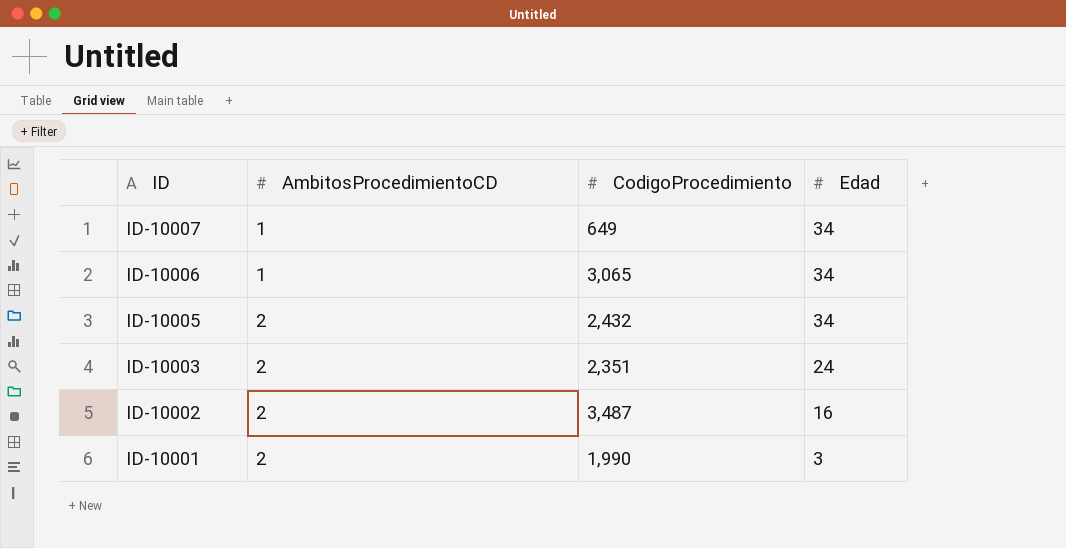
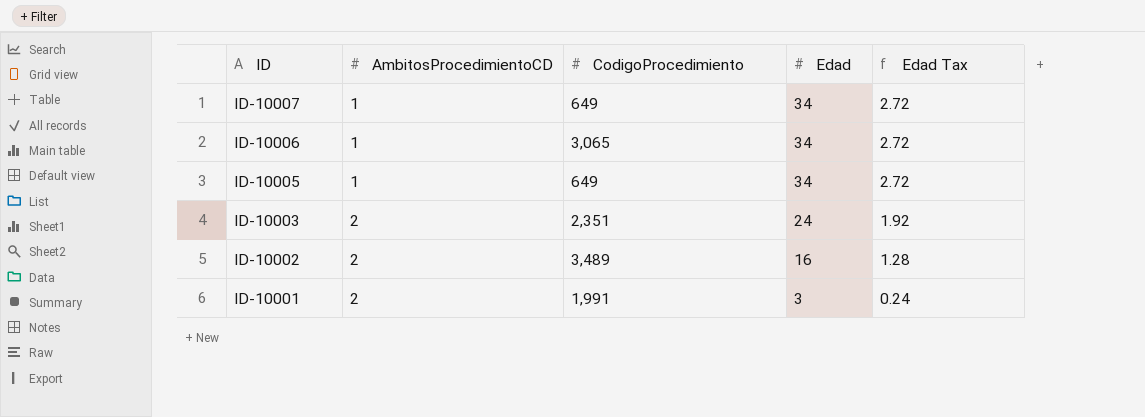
column Edad Tax | formula: none -> [Edad] * 0.08
ID-10005 | AmbitosProcedimientoCD: 2 -> 1
ID-10005 | CodigoProcedimiento: 2,432 -> 649
ID-10002 | CodigoProcedimiento: 3,487 -> 3,489
ID-10001 | CodigoProcedimiento: 1,990 -> 1,991

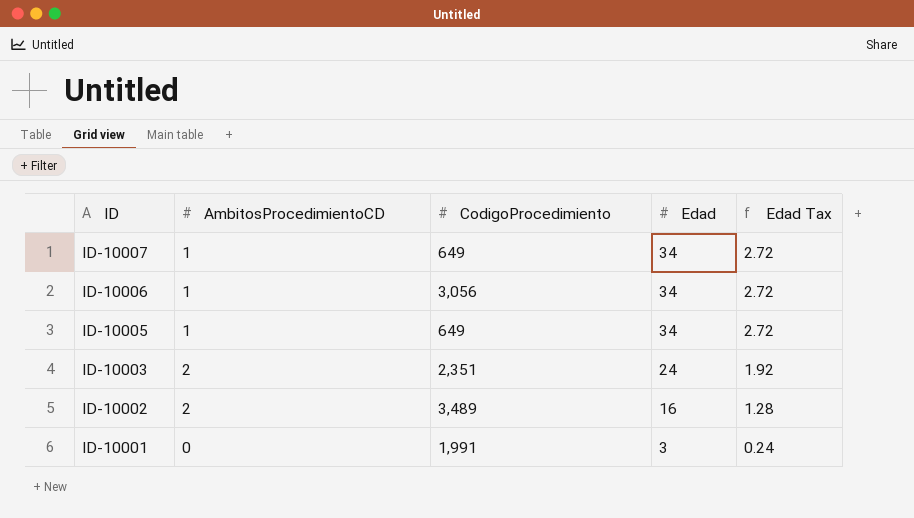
ID-10006 | CodigoProcedimiento: 3,065 -> 3,056
ID-10001 | AmbitosProcedimientoCD: 2 -> 0

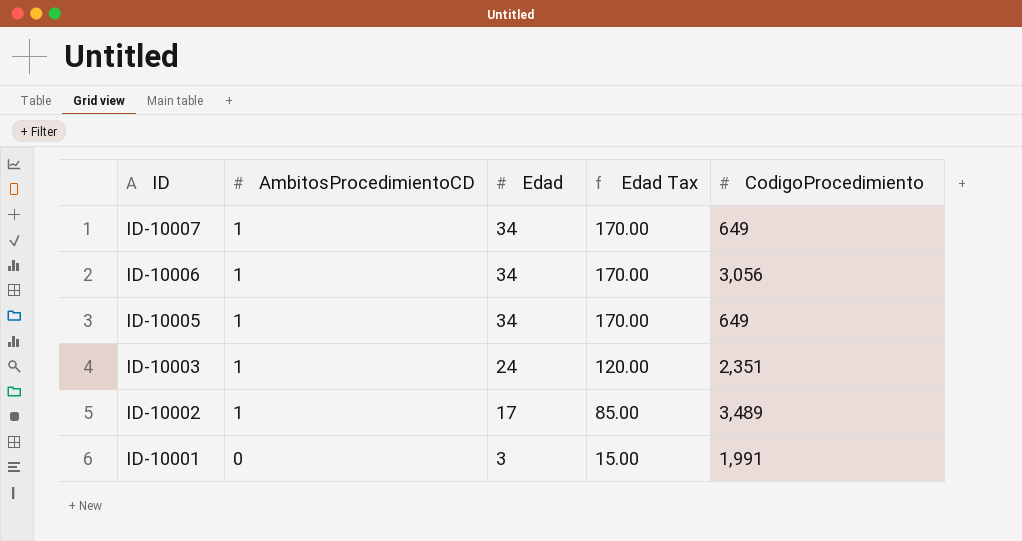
column Edad Tax | formula: [Edad] * 0.08 -> [Edad] * 5
column CodigoProcedimiento | position: 3 -> 5
ID-10003 | AmbitosProcedimientoCD: 2 -> 1
ID-10002 | AmbitosProcedimientoCD: 2 -> 1
ID-10002 | Edad: 16 -> 17

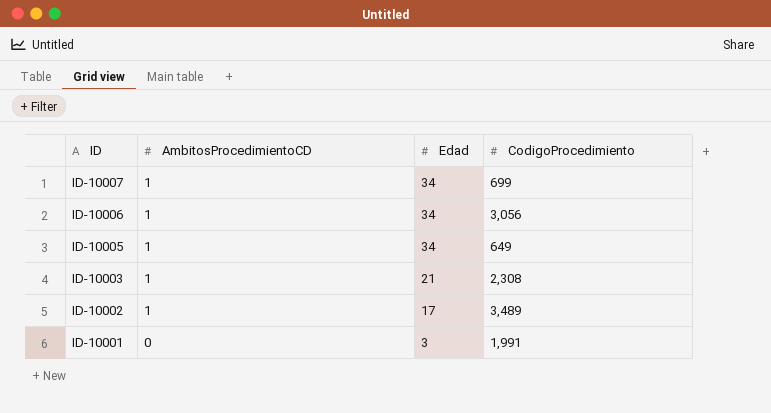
column Edad Tax | formula: [Edad] * 5 -> none
ID-10007 | CodigoProcedimiento: 649 -> 699
ID-10003 | Edad: 24 -> 21
ID-10003 | CodigoProcedimiento: 2,351 -> 2,308

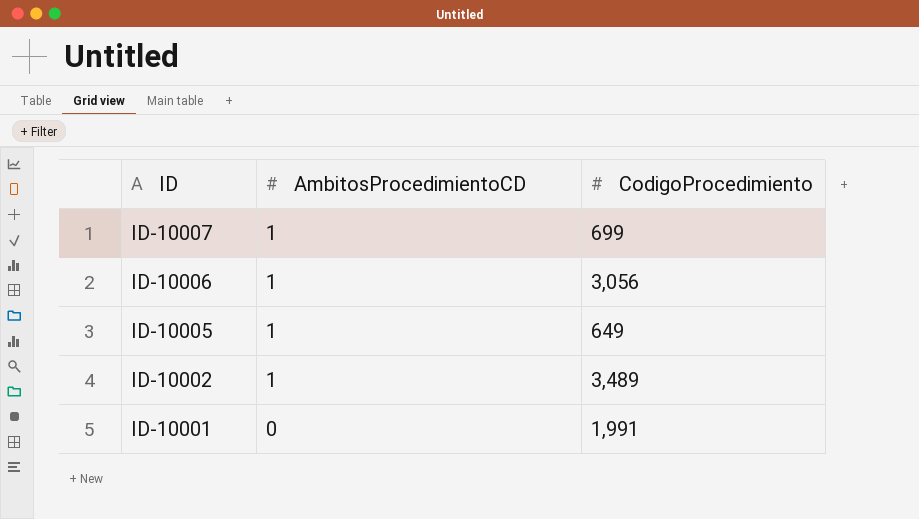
column Edad | position: 3 -> none
row ID-10003: 1 | 21 | 2,308 -> none

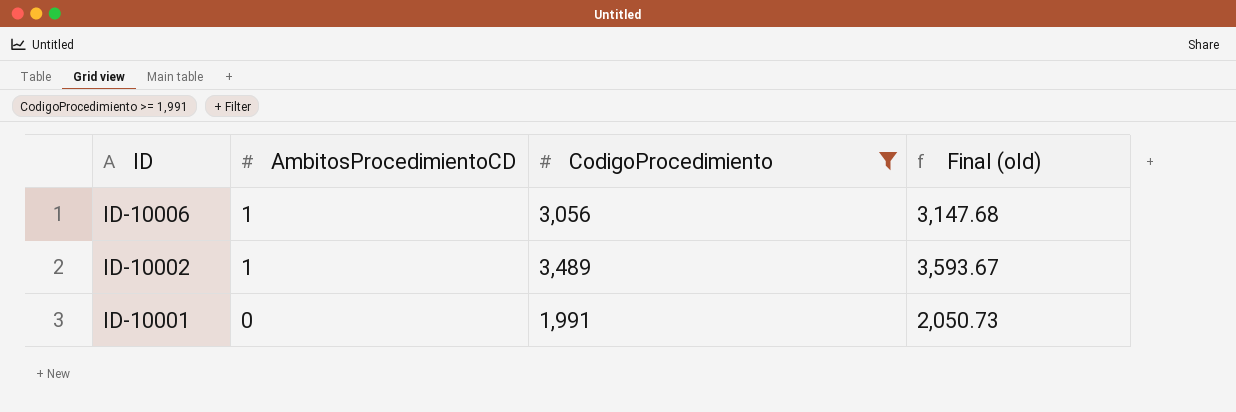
filter: none -> CodigoProcedimiento >= 1,991
column Final (old) | formula: none -> [CodigoProcedimiento] * 1.03

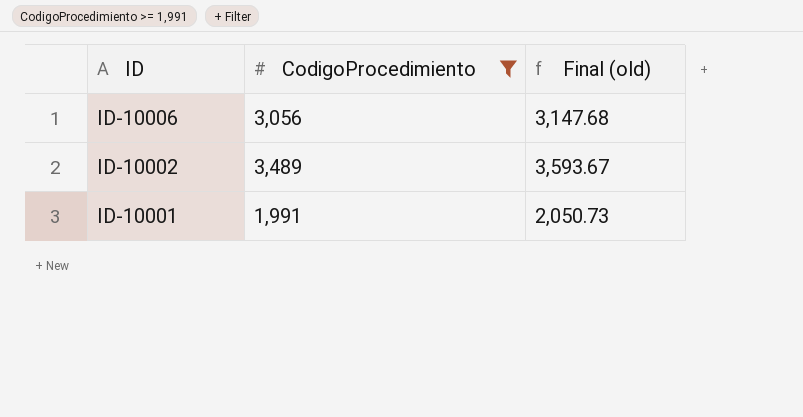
column AmbitosProcedimientoCD | position: 2 -> none

